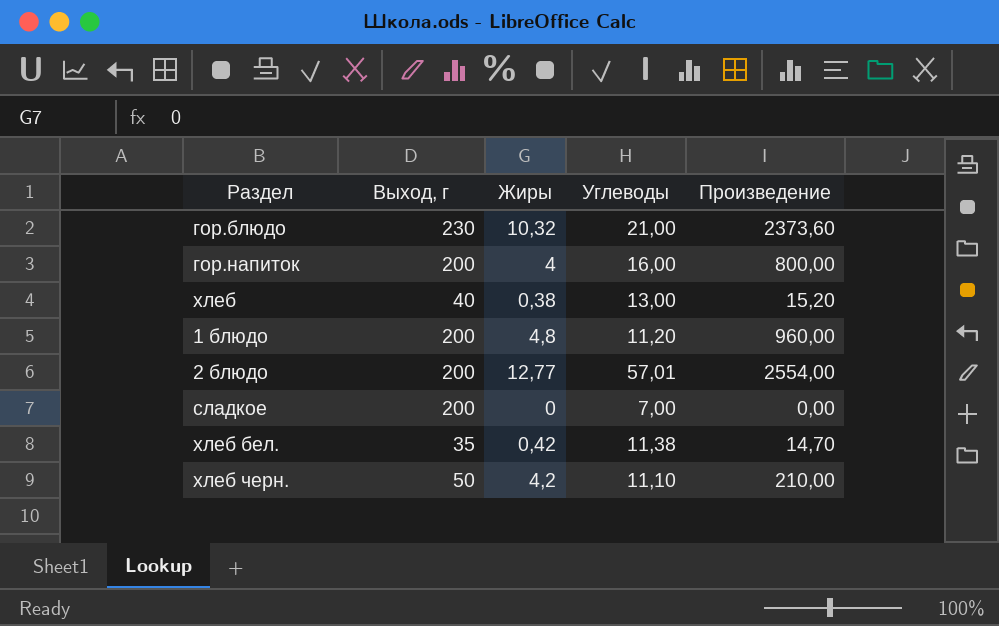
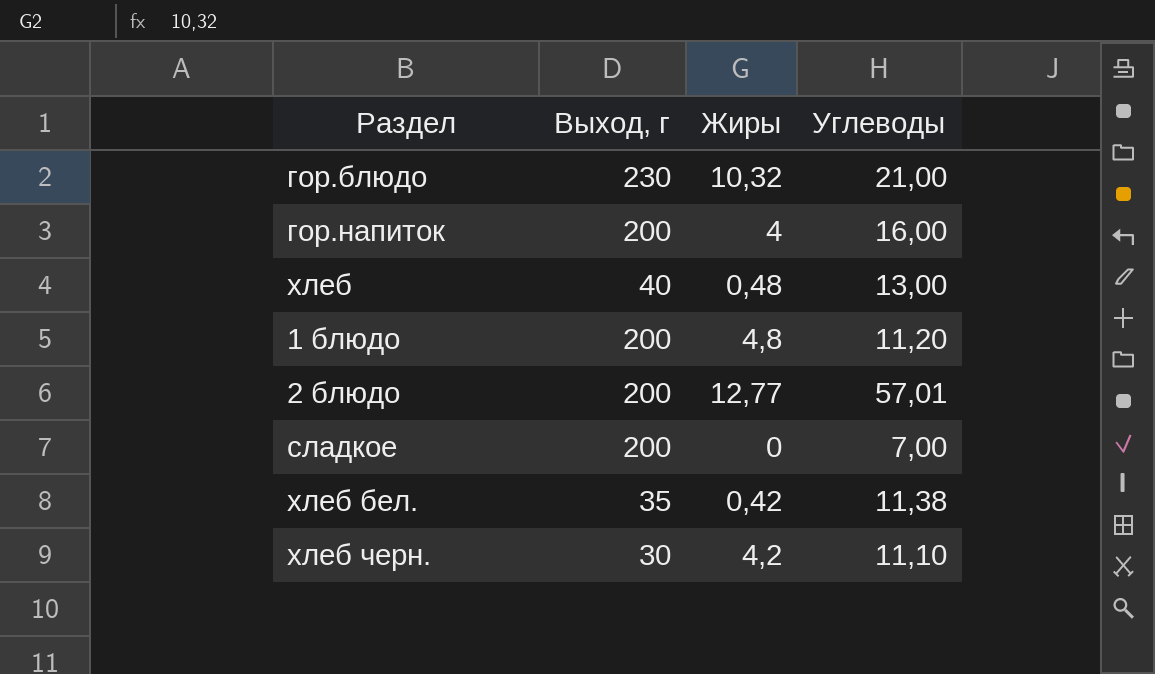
column Произведение | formula: [Выход, г] * [Жиры] -> none
хлеб | Жиры: 0,38 -> 0,48
хлеб черн. | Выход, г: 50 -> 30

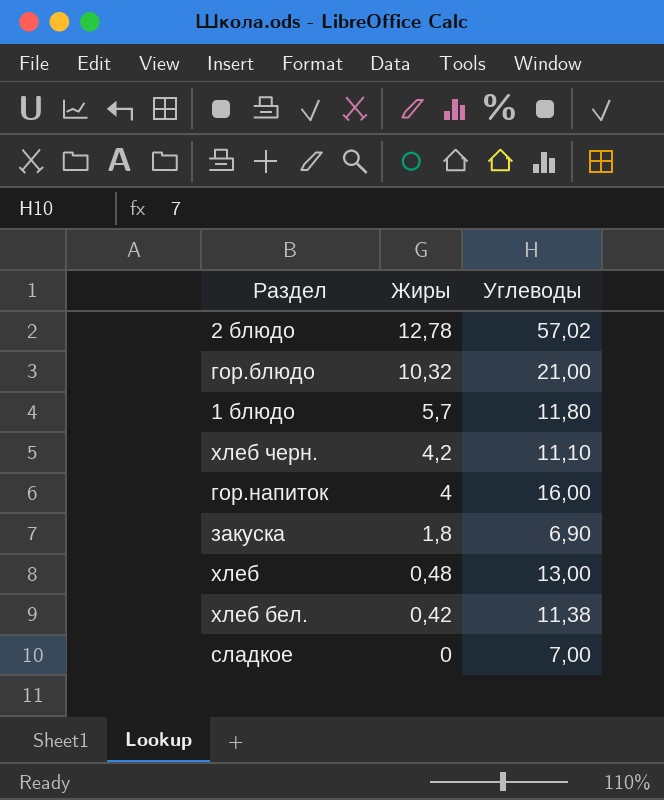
row order: none -> Жиры descending
column Выход, г | position: 2 -> none
2 блюдо | Жиры: 12,77 -> 12,78
2 блюдо | Углеводы: 57,01 -> 57,02
1 блюдо | Жиры: 4,8 -> 5,7
1 блюдо | Углеводы: 11,20 -> 11,80
row закуска: none -> 1,8 | 6,90

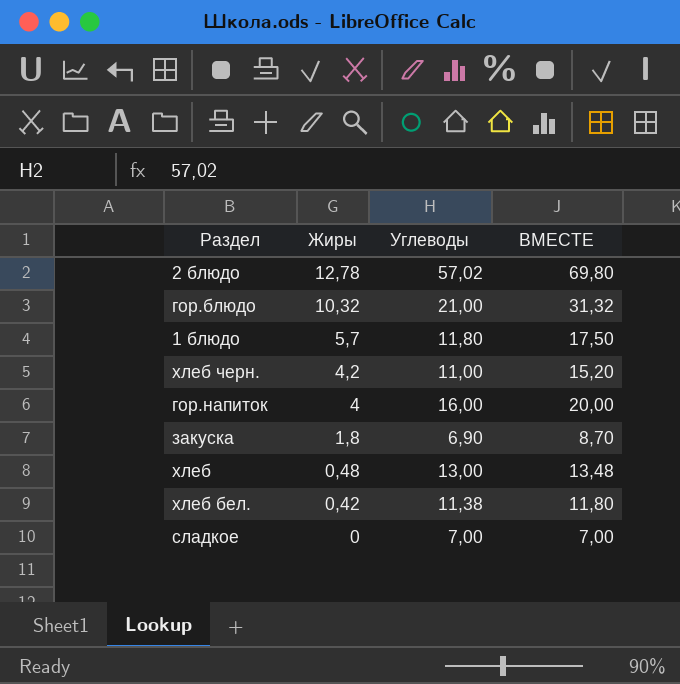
column ВМЕСТЕ | formula: none -> [Жиры] + [Углеводы]
хлеб черн. | Углеводы: 11,10 -> 11,00

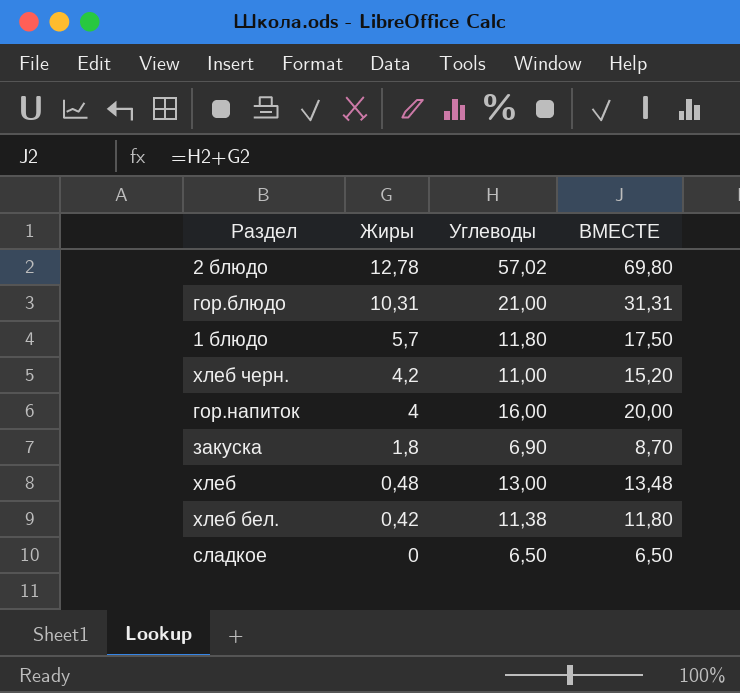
гор.блюдо | Жиры: 10,32 -> 10,31
гор.блюдо | ВМЕСТЕ: 31,32 -> 31,31
сладкое | Углеводы: 7,00 -> 6,50
сладкое | ВМЕСТЕ: 7,00 -> 6,50

